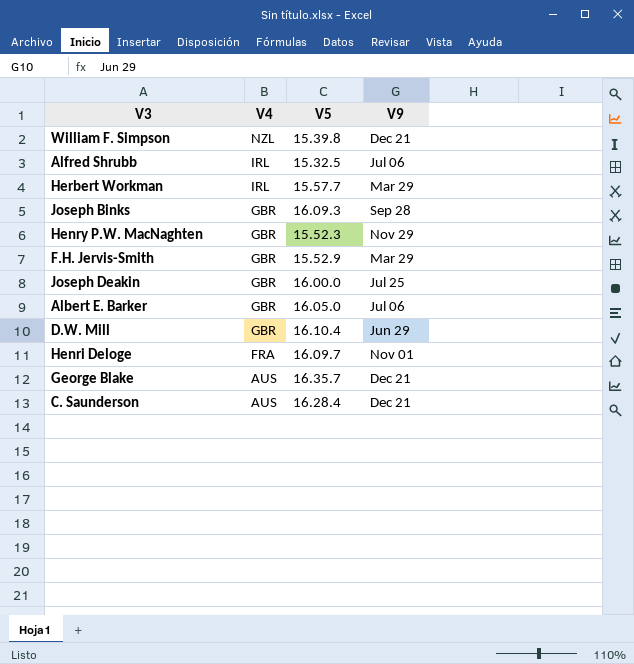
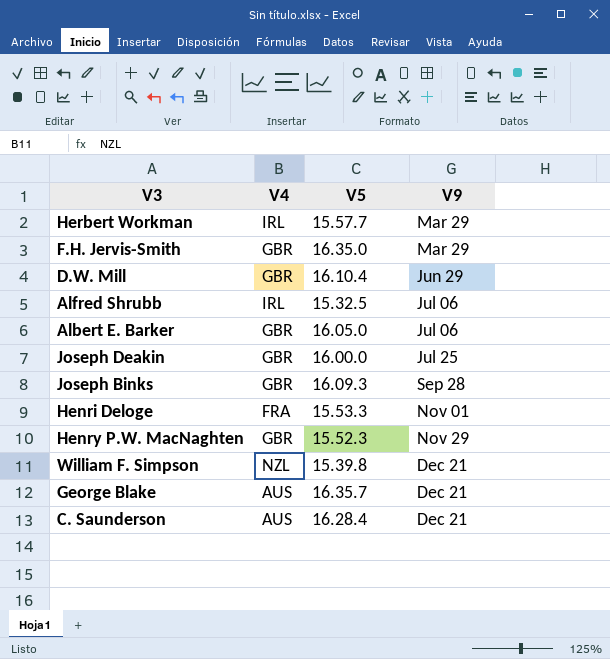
row order: V4 descending -> V9 ascending
F.H. Jervis-Smith | V5: 15.52.9 -> 16.35.0
Henri Deloge | V5: 16.09.7 -> 15.53.3

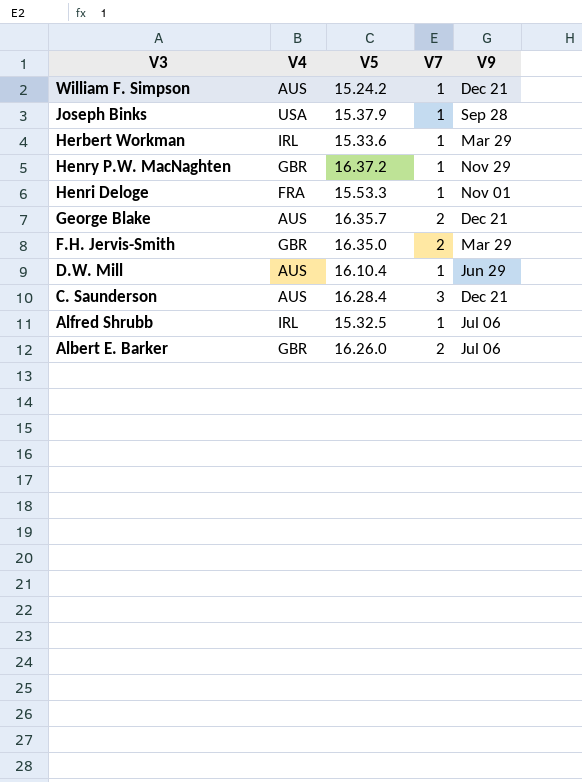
row order: V9 ascending -> V3 descending
column V7 | position: none -> 4
row Joseph Deakin: GBR | 16.00.0 | Jul 25 -> none
William F. Simpson | V4: NZL -> AUS
William F. Simpson | V5: 15.39.8 -> 15.24.2
Joseph Binks | V4: GBR -> USA
Joseph Binks | V5: 16.09.3 -> 15.37.9
Herbert Workman | V5: 15.57.7 -> 15.33.6
Henry P.W. MacNaghten | V5: 15.52.3 -> 16.37.2
D.W. Mill | V4: GBR -> AUS
Albert E. Barker | V5: 16.05.0 -> 16.26.0

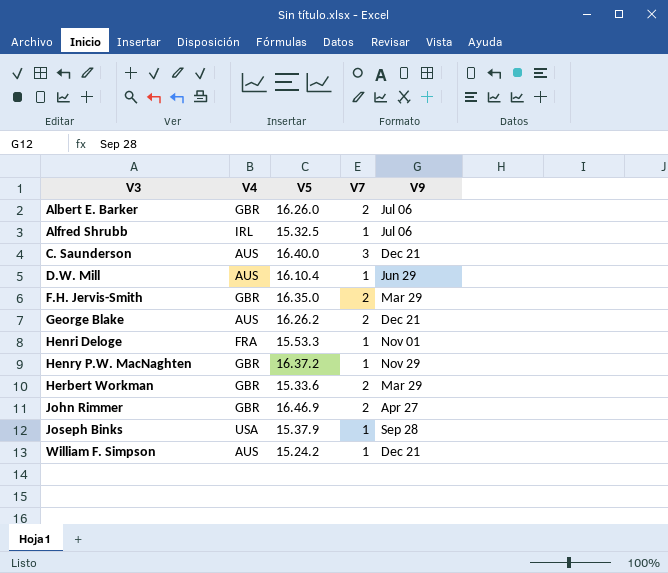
row order: V3 descending -> V3 ascending
C. Saunderson | V5: 16.28.4 -> 16.40.0
George Blake | V5: 16.35.7 -> 16.26.2
Herbert Workman | V4: IRL -> GBR
Herbert Workman | V7: 1 -> 2
row John Rimmer: none -> GBR | 16.46.9 | 2 | Apr 27

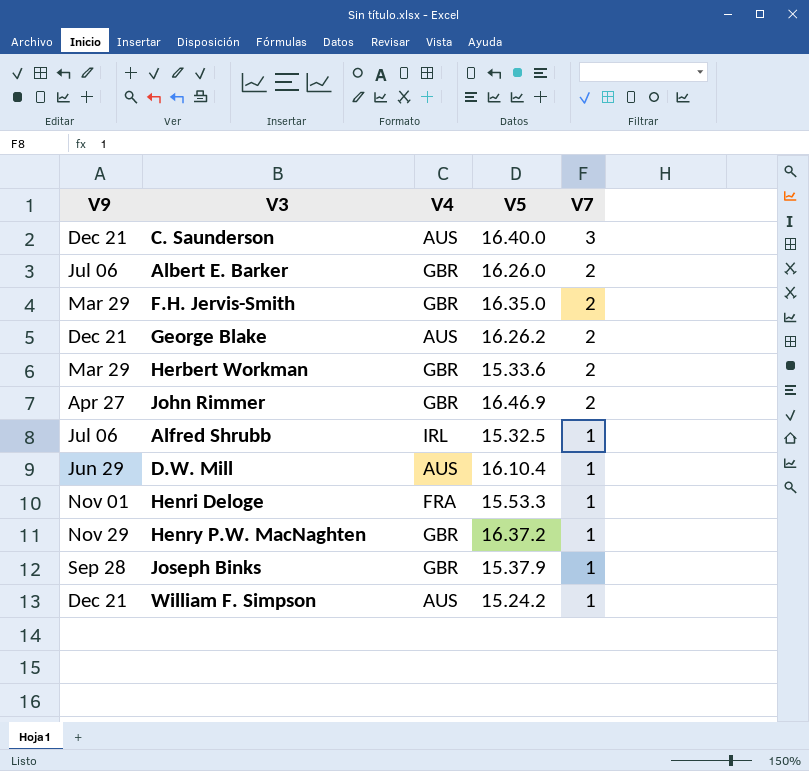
row order: V3 ascending -> V7 descending
column V9 | position: 5 -> 1
Joseph Binks | V4: USA -> GBR

